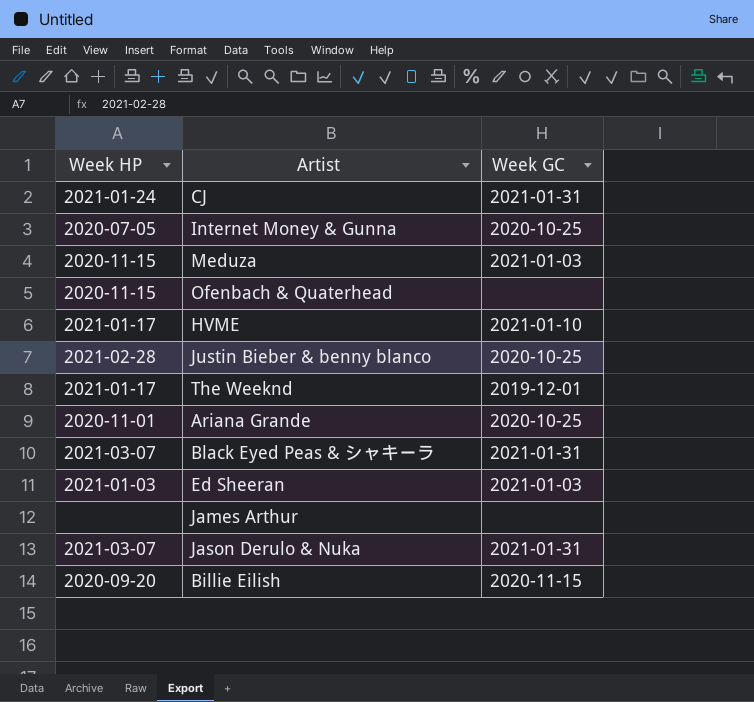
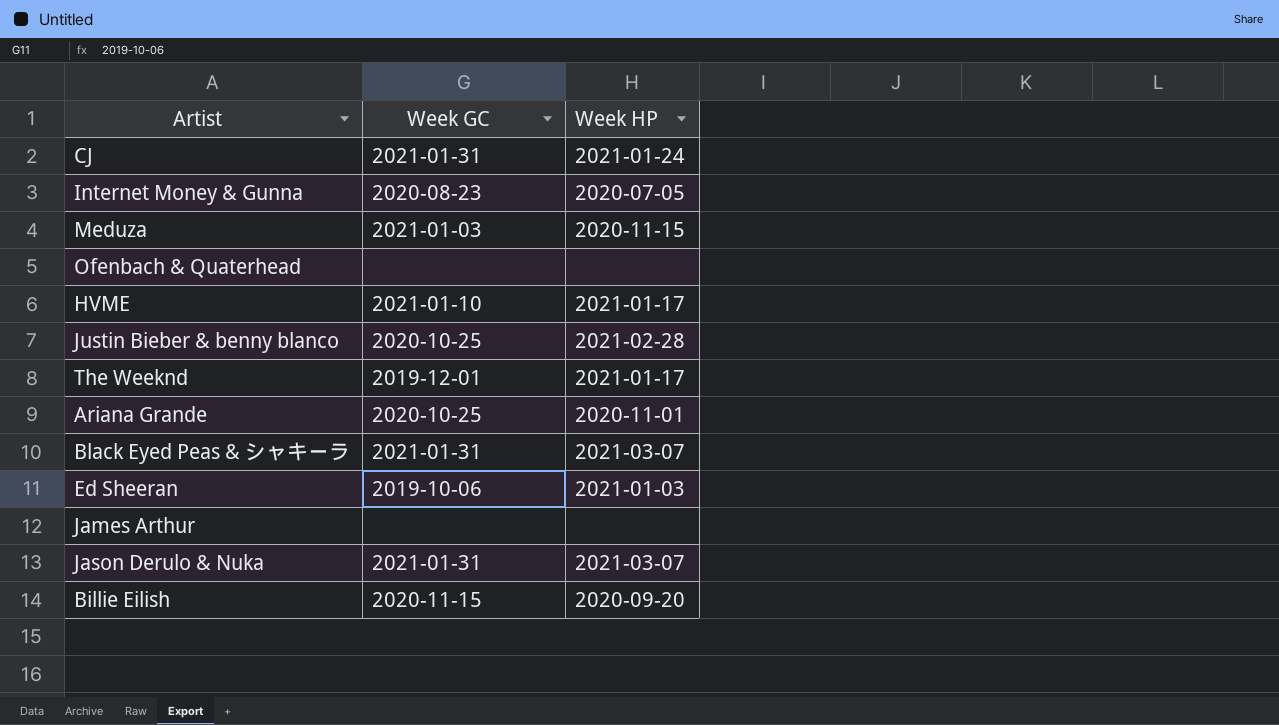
column Week HP | position: 1 -> 3
Internet Money & Gunna | Week GC: 2020-10-25 -> 2020-08-23
Ofenbach & Quaterhead | Week HP: 2020-11-15 -> none
Ed Sheeran | Week GC: 2021-01-03 -> 2019-10-06

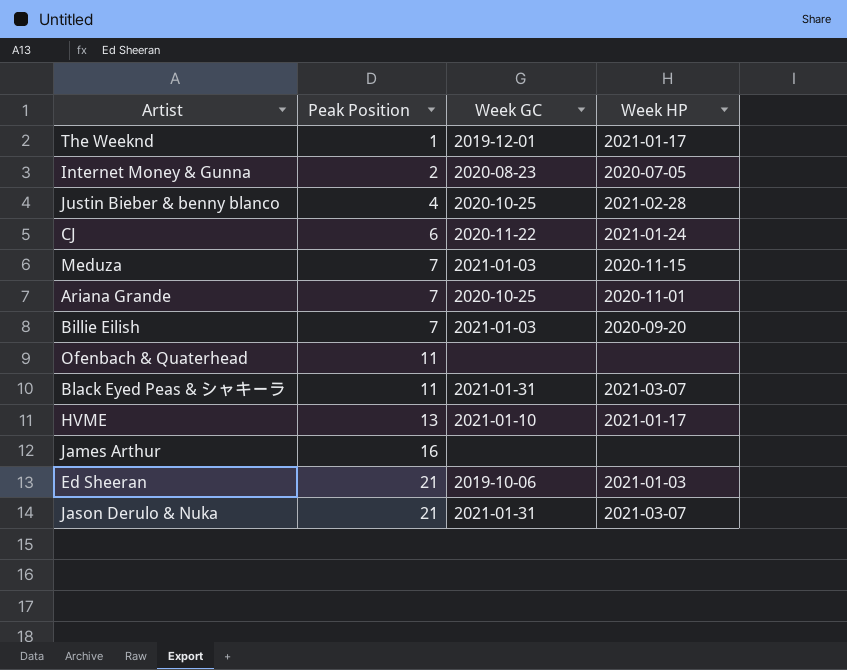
row order: none -> Peak Position ascending
column Peak Position | position: none -> 2
CJ | Week GC: 2021-01-31 -> 2020-11-22
Billie Eilish | Week GC: 2020-11-15 -> 2021-01-03

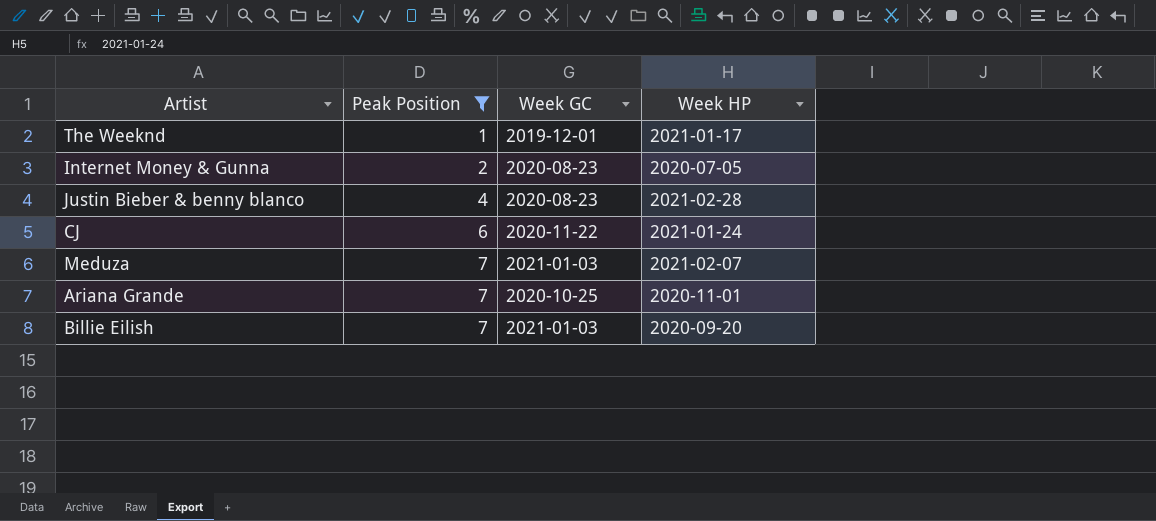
filter: none -> Peak Position <= 7
Justin Bieber & benny blanco | Week GC: 2020-10-25 -> 2020-08-23
Meduza | Week HP: 2020-11-15 -> 2021-02-07

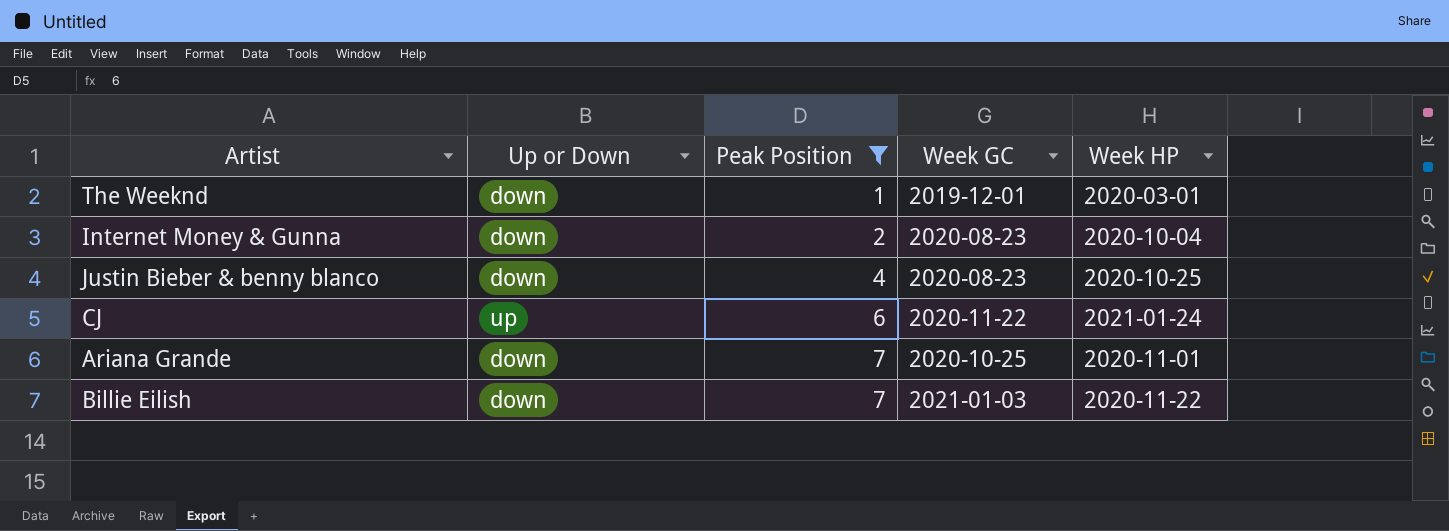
column Up or Down | position: none -> 2
row Meduza: 7 | 2021-01-03 | 2021-02-07 -> none
The Weeknd | Week HP: 2021-01-17 -> 2020-03-01
Internet Money & Gunna | Week HP: 2020-07-05 -> 2020-10-04
Justin Bieber & benny blanco | Week HP: 2021-02-28 -> 2020-10-25
Billie Eilish | Week HP: 2020-09-20 -> 2020-11-22

